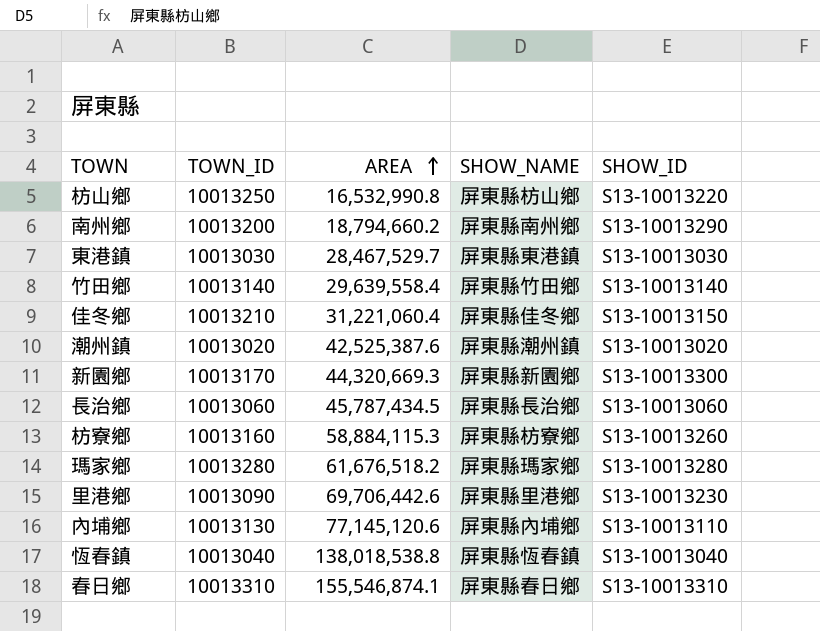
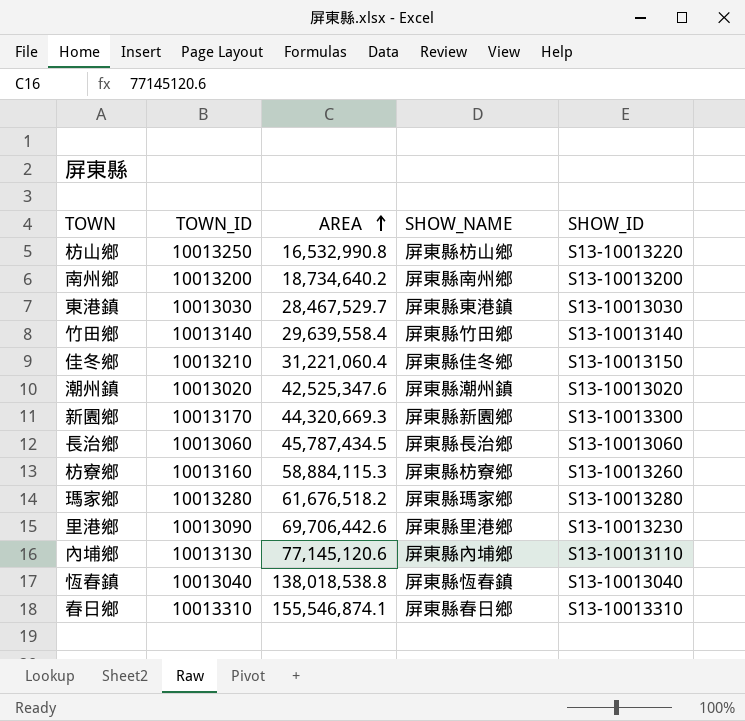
南州鄉 | AREA: 18,794,660.2 -> 18,734,640.2
南州鄉 | SHOW_ID: S13-10013290 -> S13-10013200
潮州鎮 | AREA: 42,525,387.6 -> 42,525,347.6

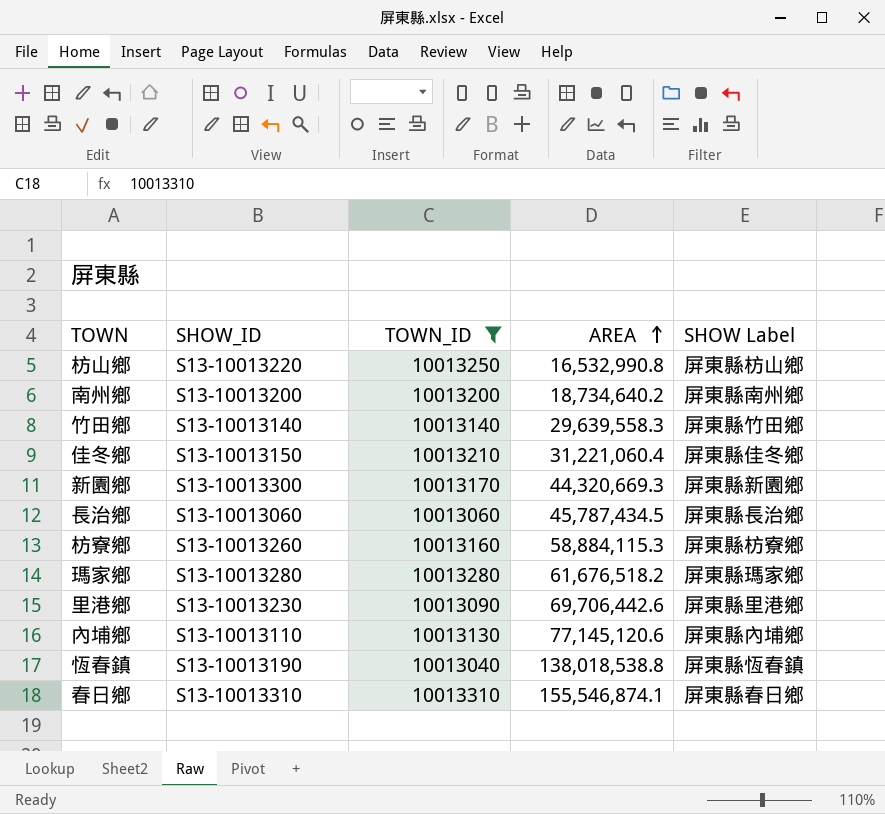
filter: none -> TOWN_ID >= 10013040
column SHOW_ID | position: 5 -> 2
column name: SHOW_NAME -> SHOW Label
竹田鄉 | AREA: 29,639,558.4 -> 29,639,558.3
恆春鎮 | SHOW_ID: S13-10013040 -> S13-10013190

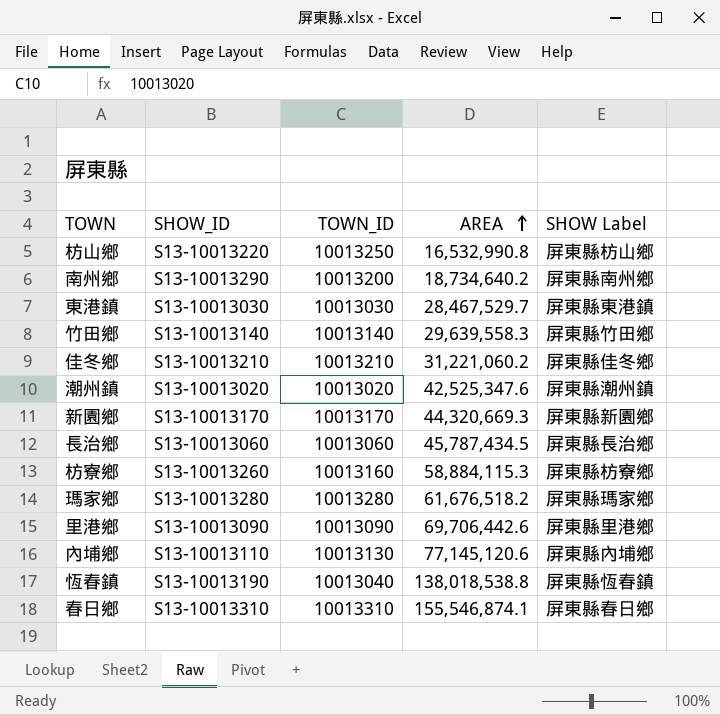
filter: TOWN_ID >= 10013040 -> none
南州鄉 | SHOW_ID: S13-10013200 -> S13-10013290
佳冬鄉 | SHOW_ID: S13-10013150 -> S13-10013210
佳冬鄉 | AREA: 31,221,060.4 -> 31,221,060.2
新園鄉 | SHOW_ID: S13-10013300 -> S13-10013170
里港鄉 | SHOW_ID: S13-10013230 -> S13-10013090

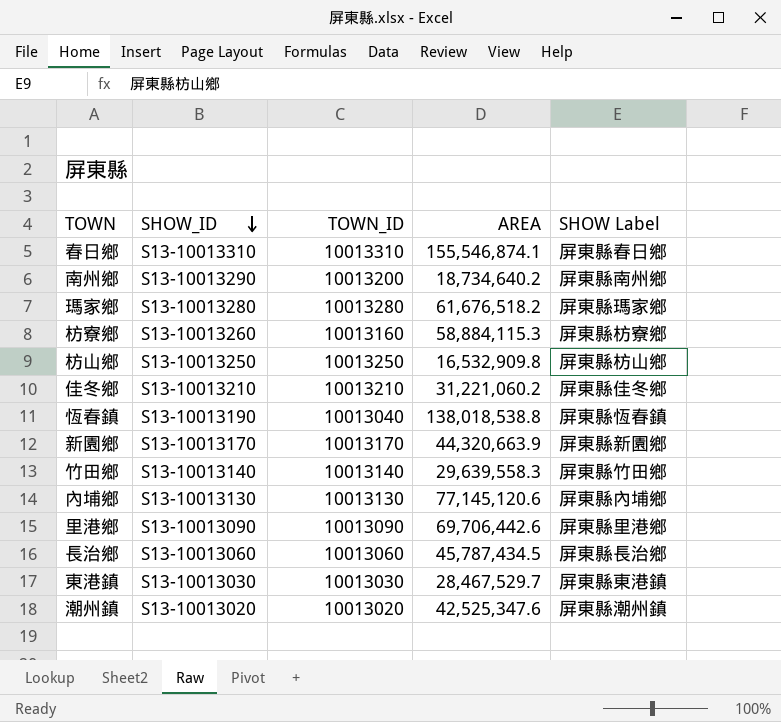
row order: AREA ascending -> SHOW_ID descending
枋山鄉 | SHOW_ID: S13-10013220 -> S13-10013250
枋山鄉 | AREA: 16,532,990.8 -> 16,532,909.8
新園鄉 | AREA: 44,320,669.3 -> 44,320,663.9
內埔鄉 | SHOW_ID: S13-10013110 -> S13-10013130

